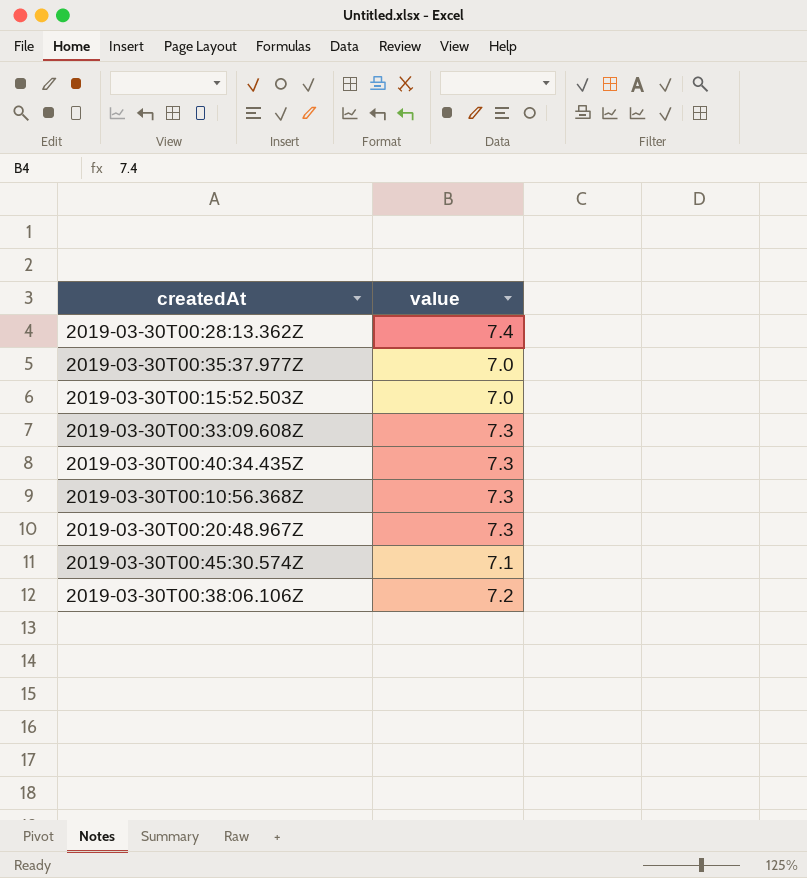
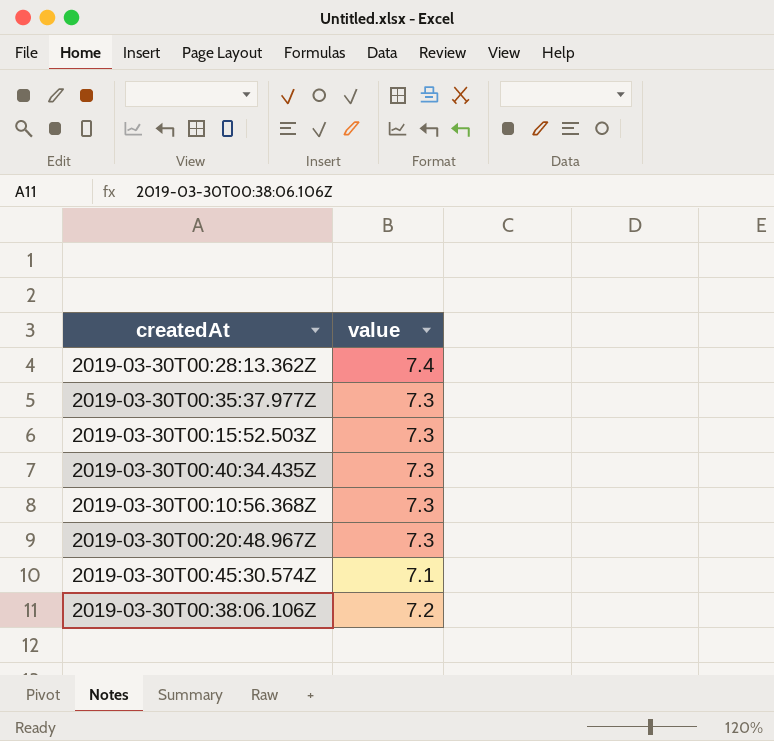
row 2019-03-30T00:33:09.608Z: 7.3 -> none
2019-03-30T00:35:37.977Z | value: 7.0 -> 7.3
2019-03-30T00:15:52.503Z | value: 7.0 -> 7.3

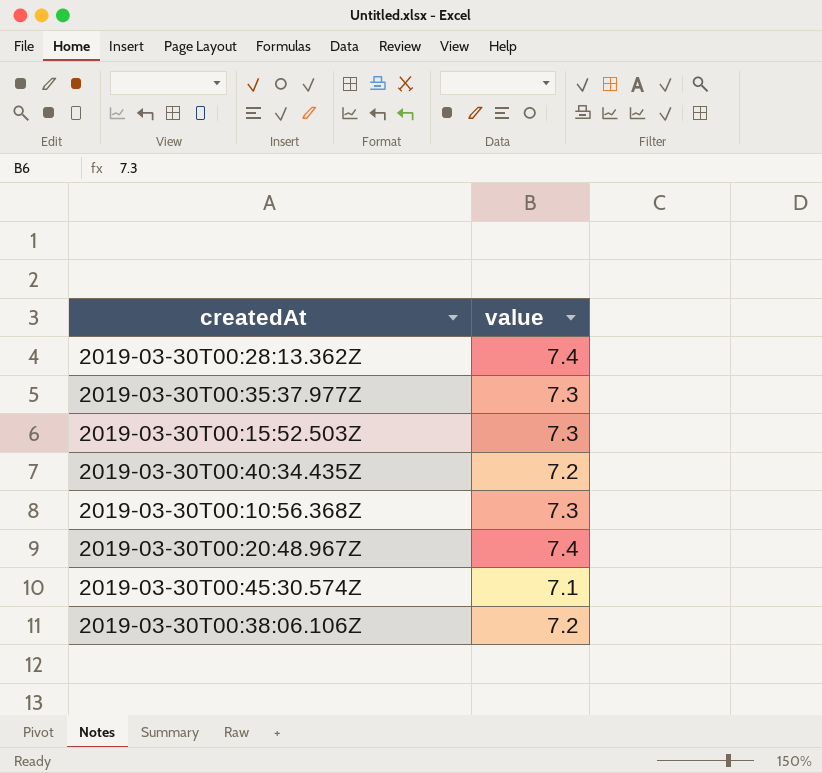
2019-03-30T00:40:34.435Z | value: 7.3 -> 7.2
2019-03-30T00:20:48.967Z | value: 7.3 -> 7.4

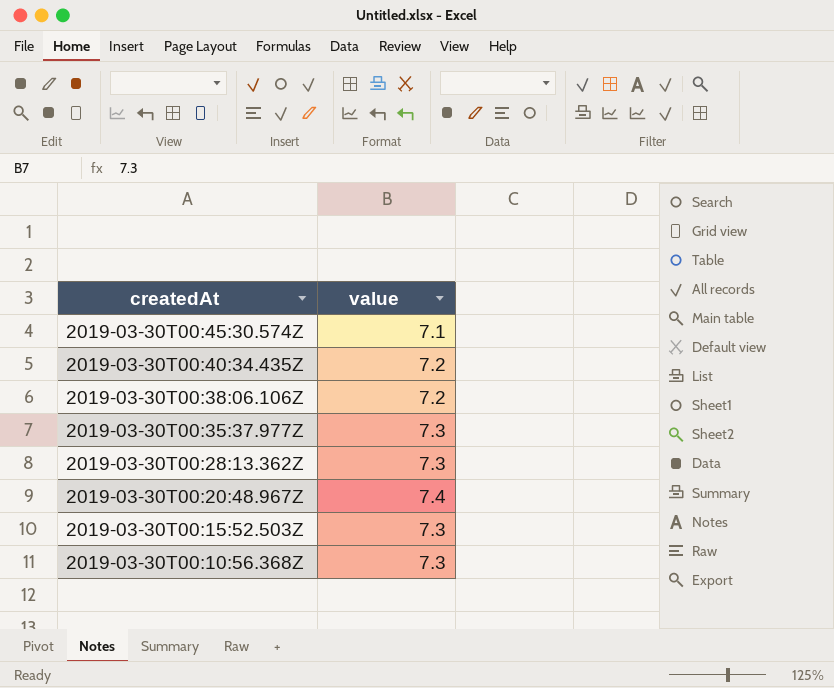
row order: none -> createdAt descending
2019-03-30T00:28:13.362Z | value: 7.4 -> 7.3

